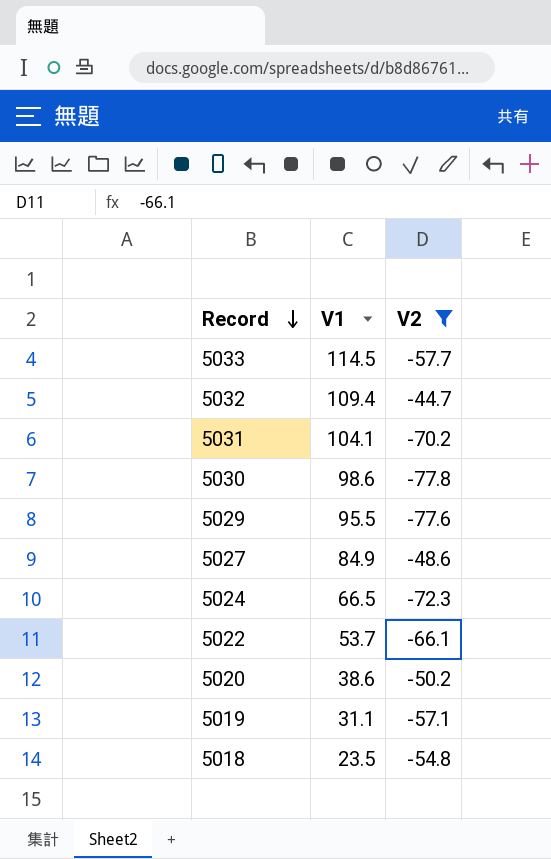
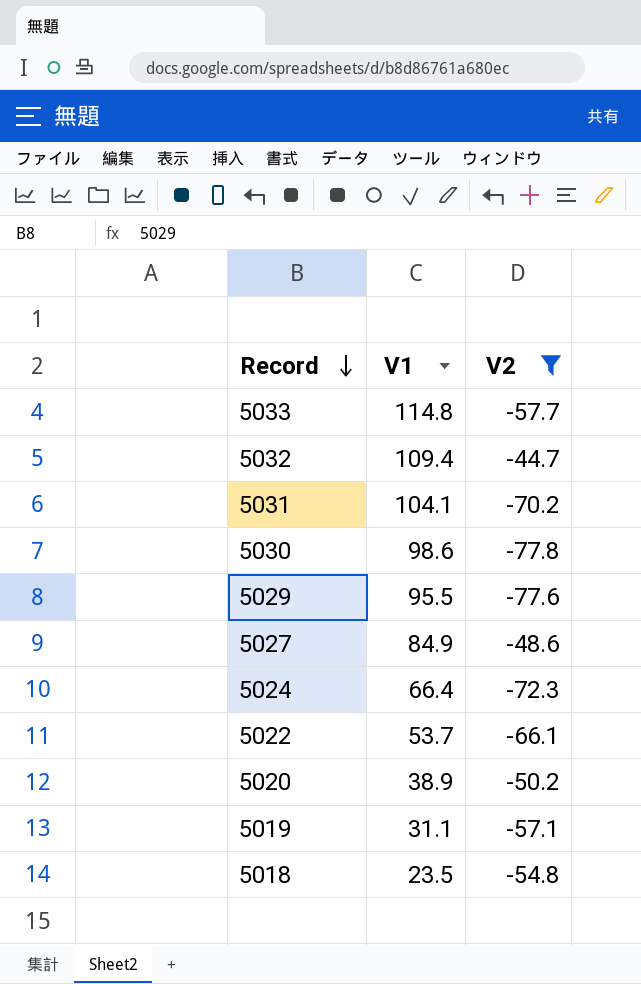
5033 | V1: 114.5 -> 114.8
5024 | V1: 66.5 -> 66.4
5020 | V1: 38.6 -> 38.9

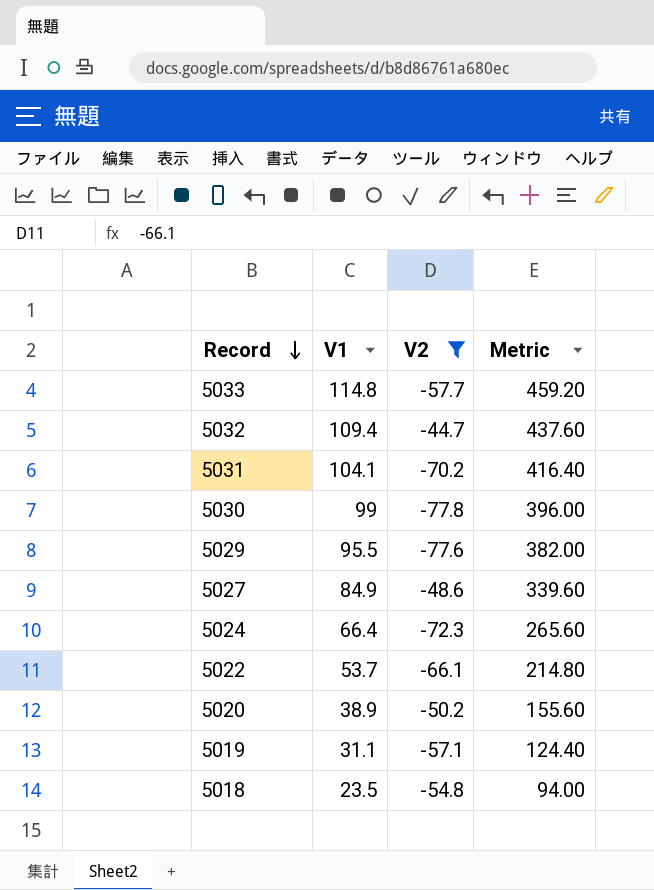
column Metric | formula: none -> [V1] * 4
5030 | V1: 98.6 -> 99

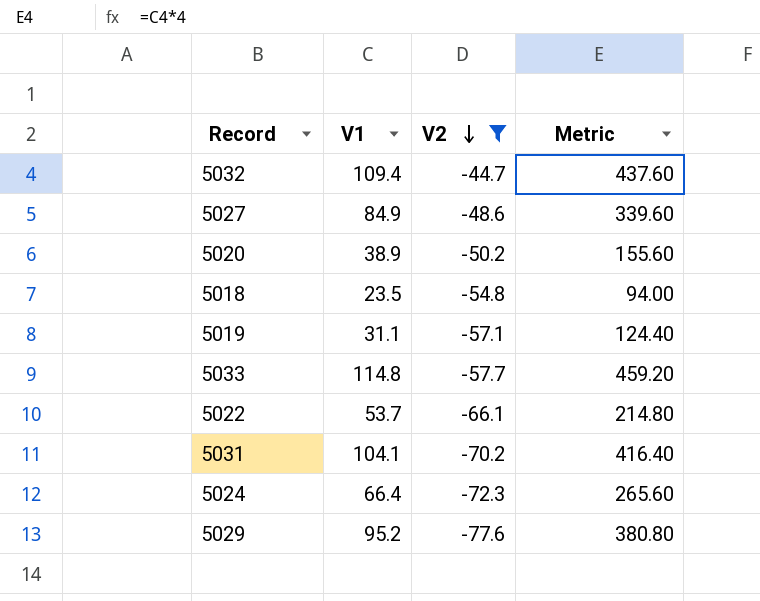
row order: Record descending -> V2 descending
row 5030: 99 | -77.8 | 396.00 -> none
5029 | V1: 95.5 -> 95.2
5029 | Metric: 382.00 -> 380.80

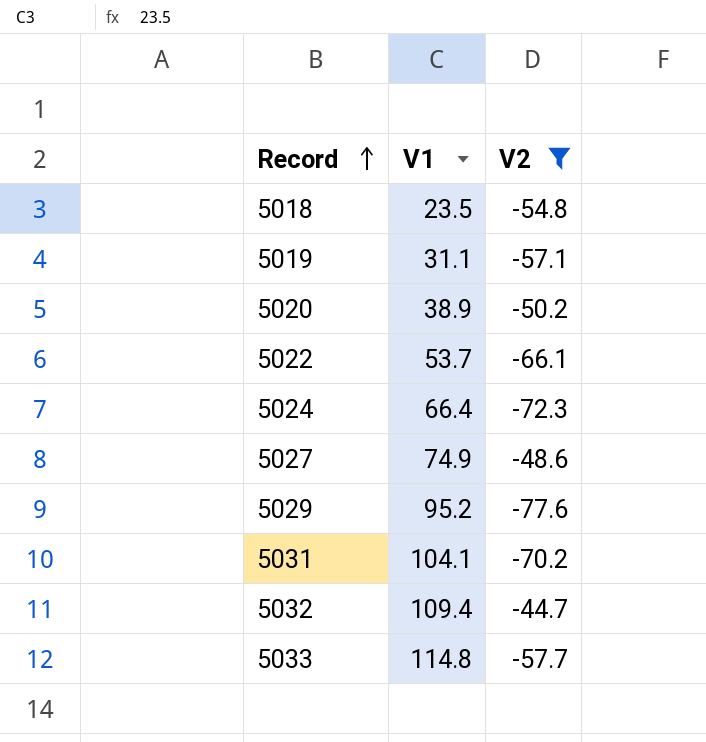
row order: V2 descending -> Record ascending
column Metric | formula: [V1] * 4 -> none
5027 | V1: 84.9 -> 74.9

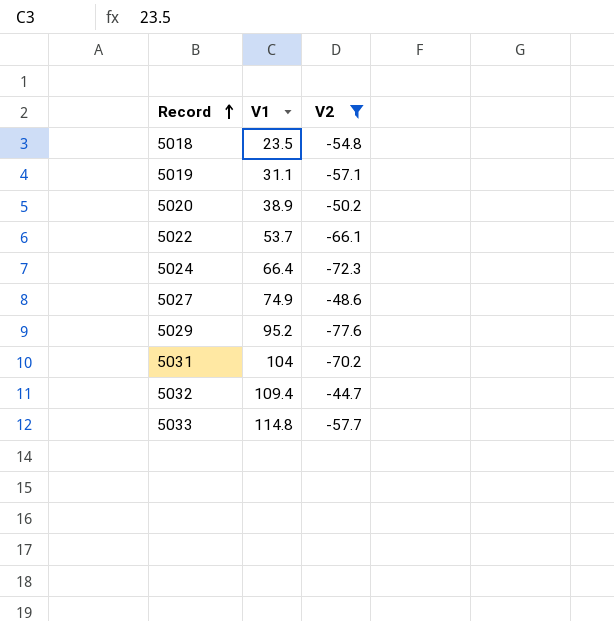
5031 | V1: 104.1 -> 104

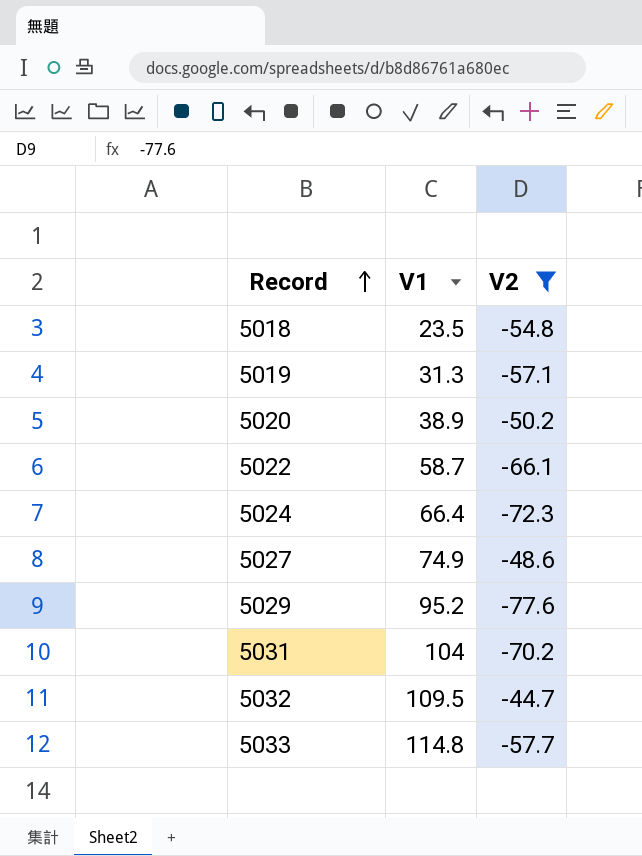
5019 | V1: 31.1 -> 31.3
5022 | V1: 53.7 -> 58.7
5032 | V1: 109.4 -> 109.5

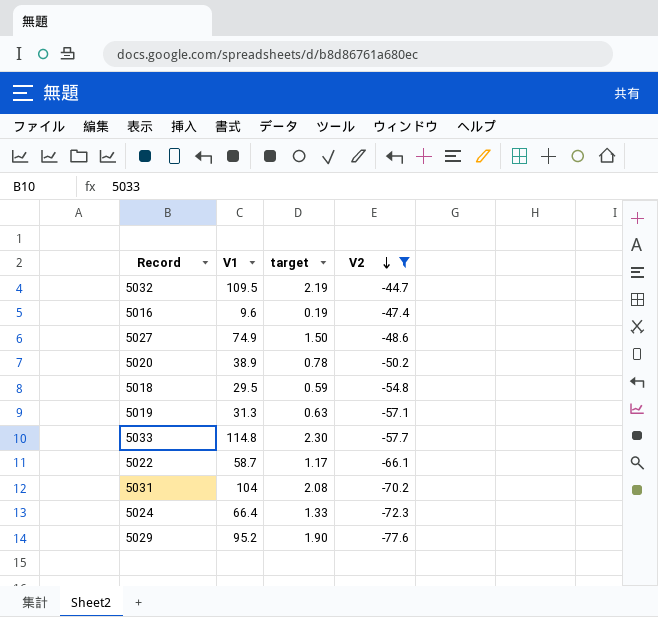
row order: Record ascending -> V2 descending
column target | formula: none -> [V1] * 0.02
row 5016: none -> 9.6 | 0.19 | -47.4
5018 | V1: 23.5 -> 29.5

